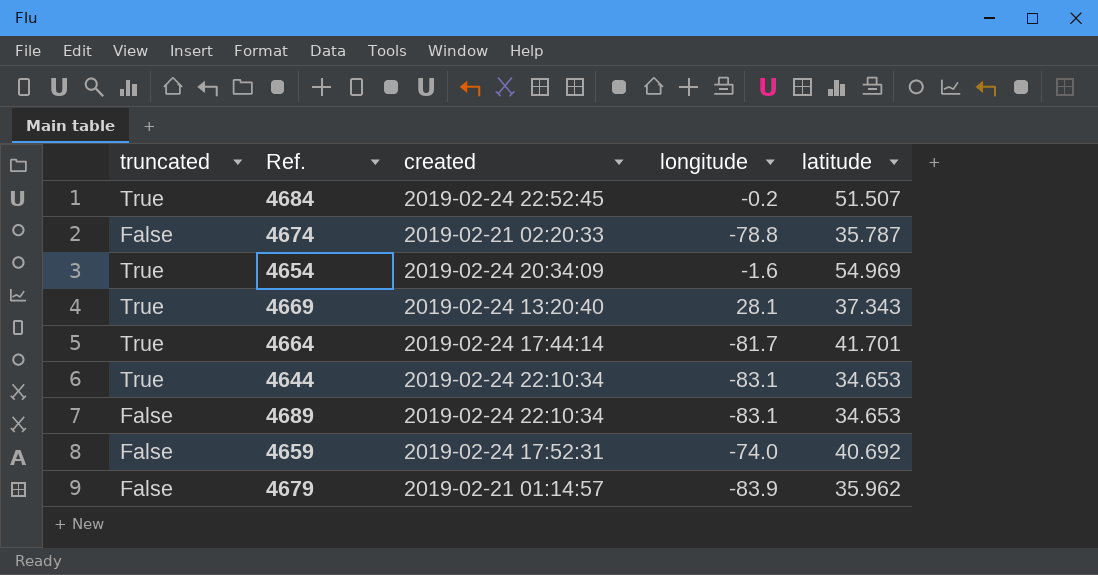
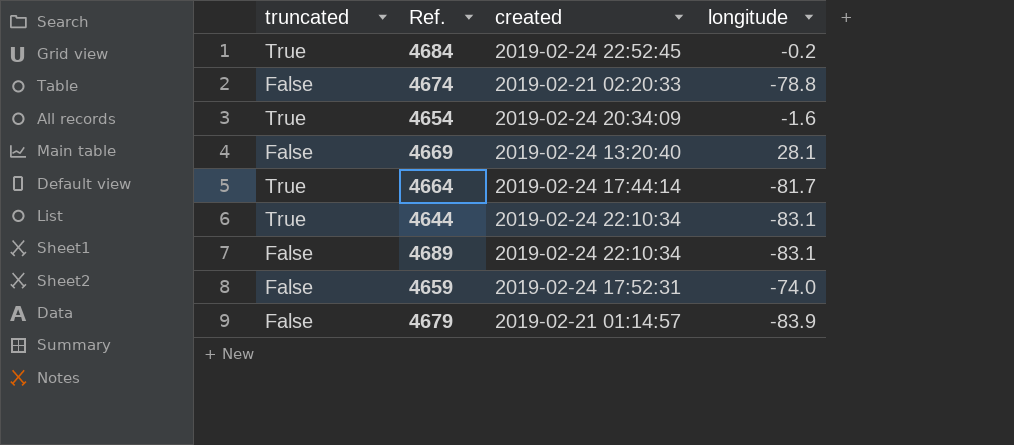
column latitude | position: 5 -> none
4669 | truncated: True -> False

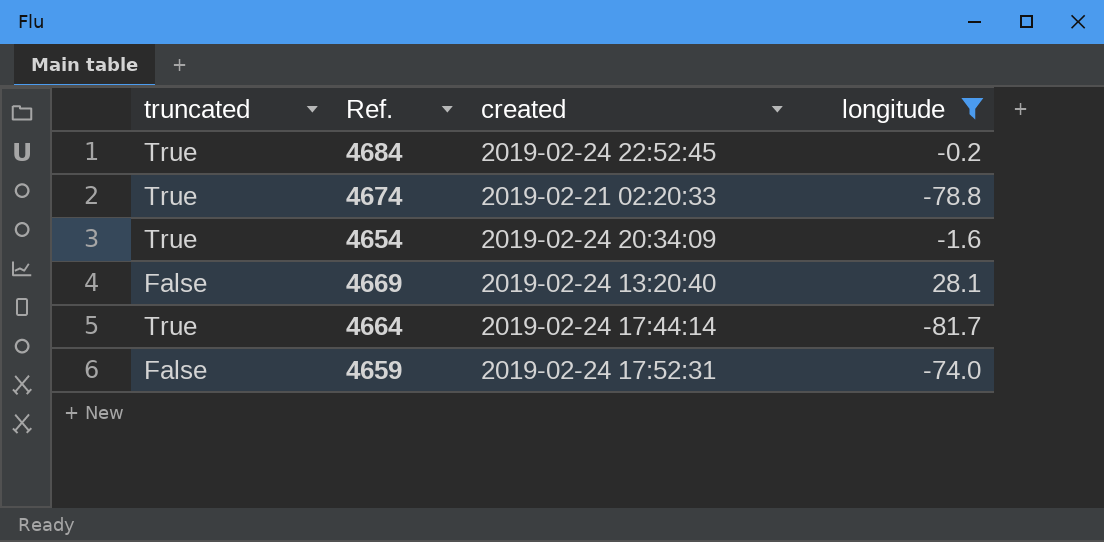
filter: none -> longitude >= -81.7
4674 | truncated: False -> True

